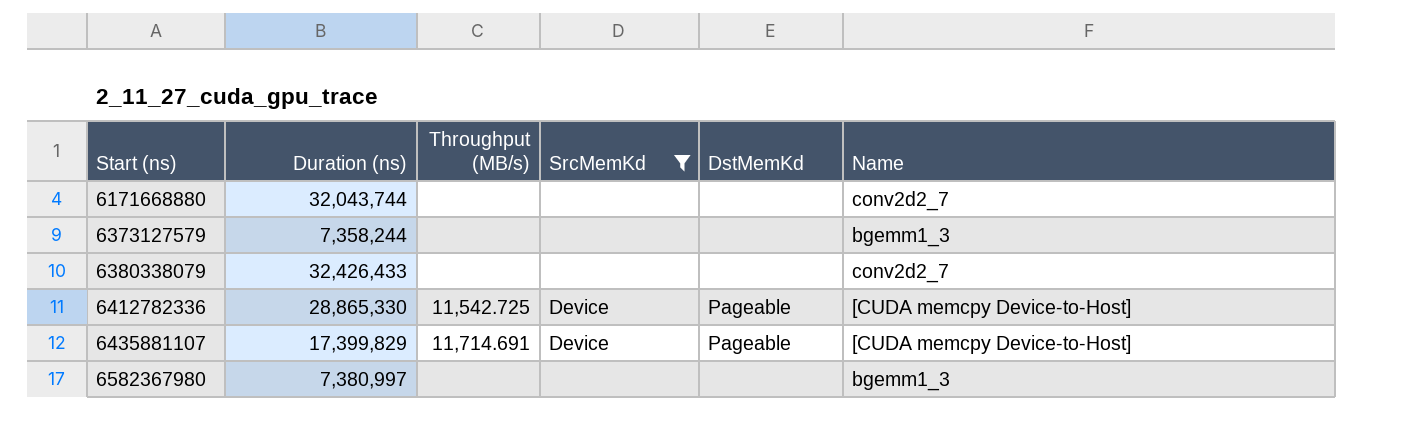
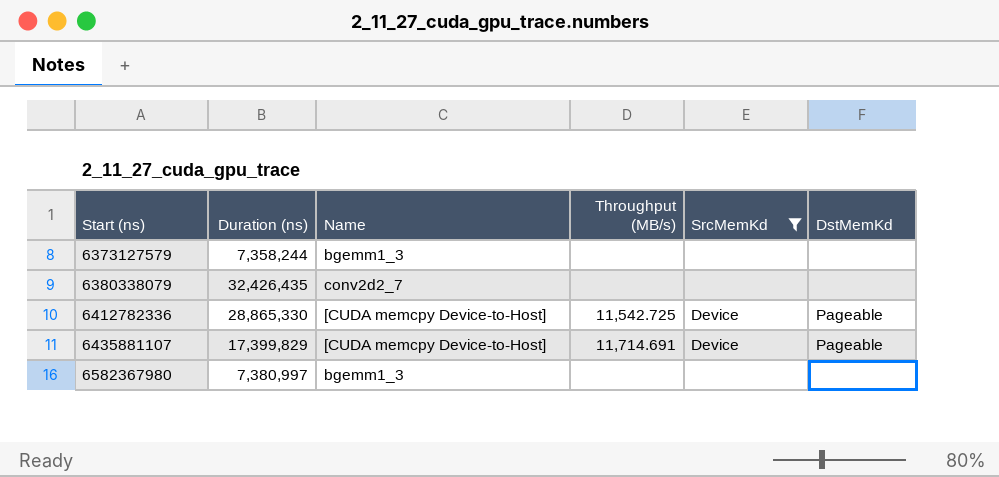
column Name | position: 6 -> 3
row 6171668880: 32,043,744 | none | none | none | conv2d2_7 -> none
6380338079 | Duration (ns): 32,426,433 -> 32,426,435

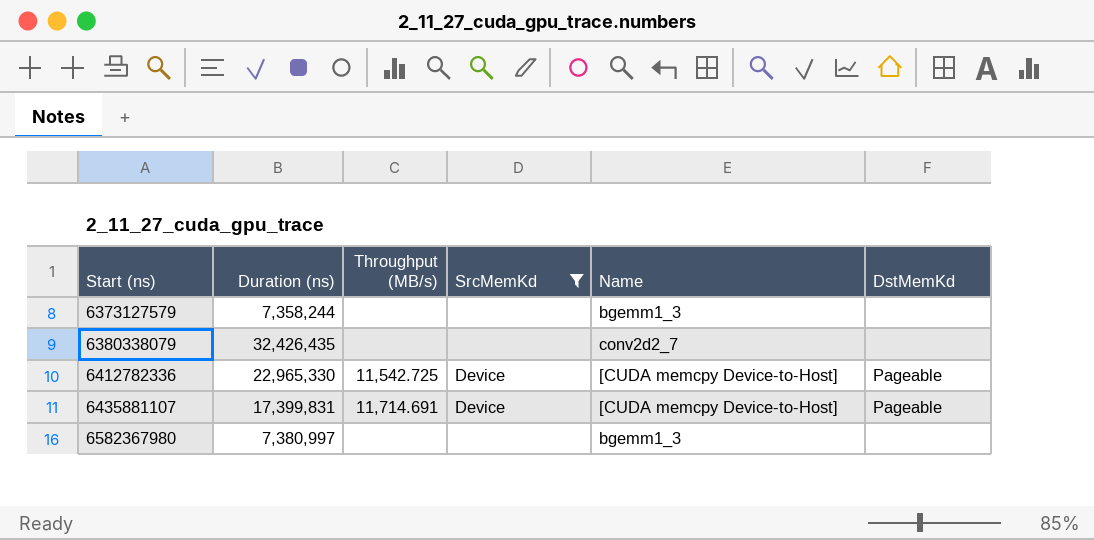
column Name | position: 3 -> 5
6412782336 | Duration (ns): 28,865,330 -> 22,965,330
6435881107 | Duration (ns): 17,399,829 -> 17,399,831

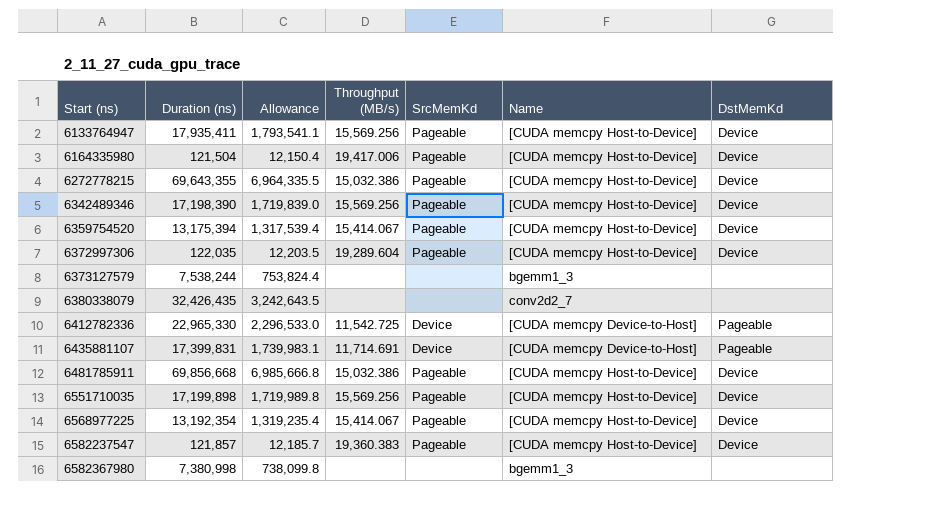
filter: SrcMemKd != Pageable -> none
column Allowance | formula: none -> [Duration (ns)] * 0.1
6373127579 | Duration (ns): 7,358,244 -> 7,538,244
6582367980 | Duration (ns): 7,380,997 -> 7,380,998

